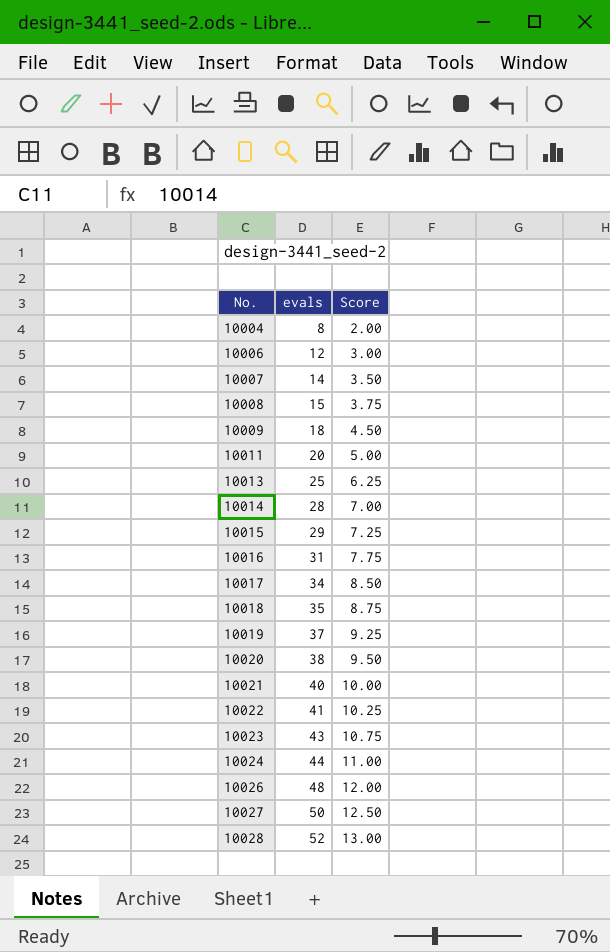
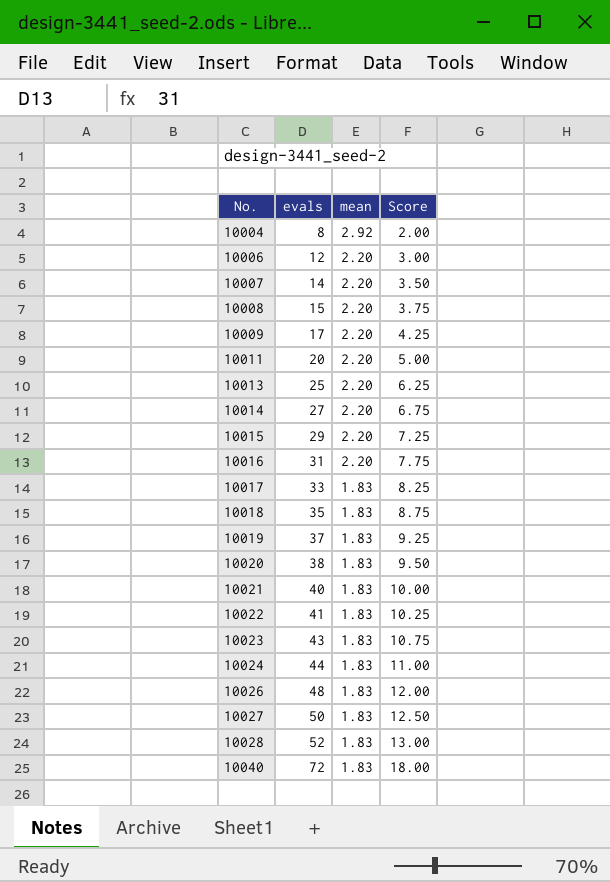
column mean | position: none -> 3
10009 | evals: 18 -> 17
10009 | Score: 4.50 -> 4.25
10014 | evals: 28 -> 27
10014 | Score: 7.00 -> 6.75
10017 | evals: 34 -> 33
10017 | Score: 8.50 -> 8.25
row 10040: none -> 72 | 1.83 | 18.00

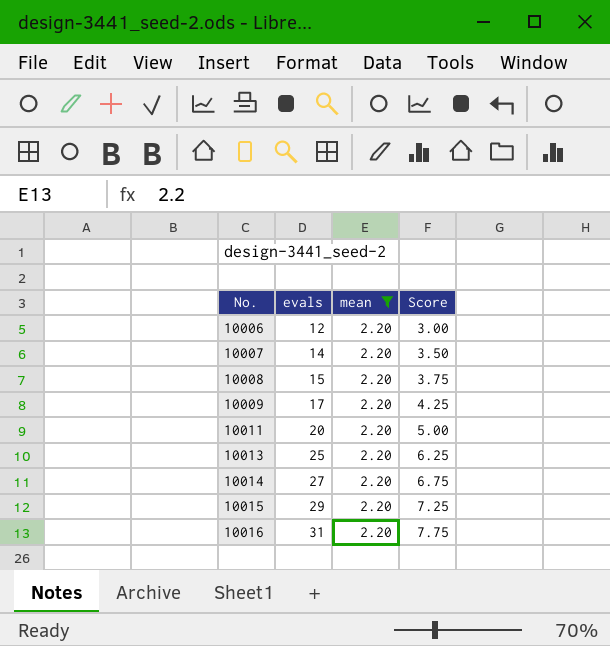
filter: none -> mean = 2.20

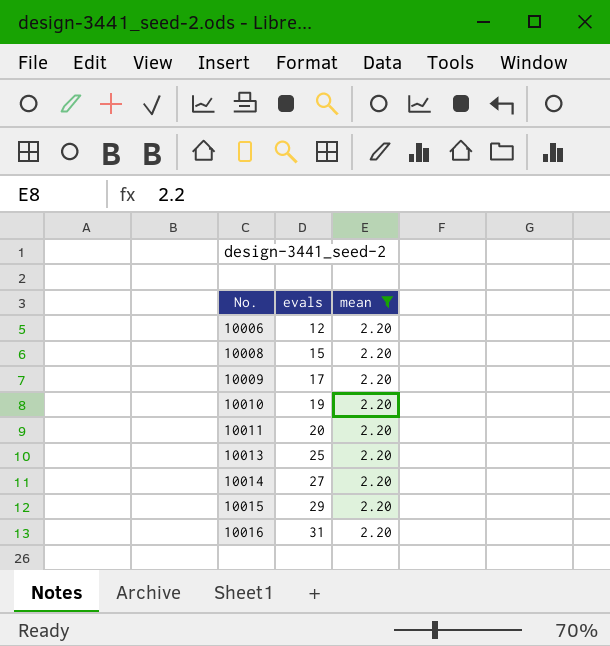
column Score | formula: [evals] * 0.25 -> none
row 10007: 14 | 2.20 | 3.50 -> none
row 10010: none -> 19 | 2.20

